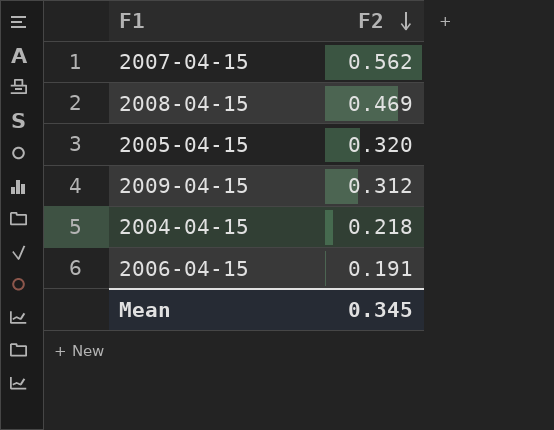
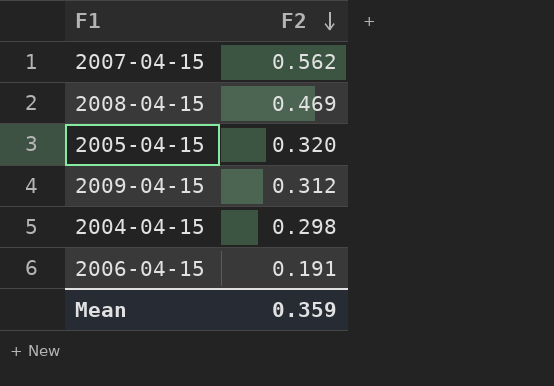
2004-04-15 | F2: 0.218 -> 0.298
Mean | F2: 0.345 -> 0.359

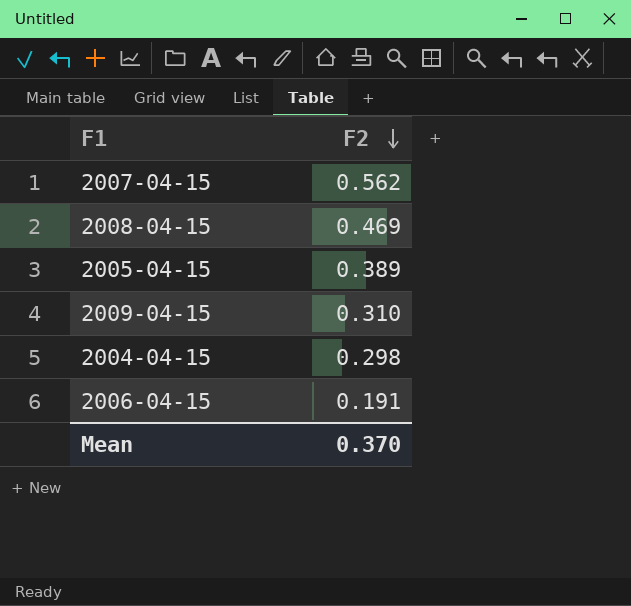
2005-04-15 | F2: 0.320 -> 0.389
2009-04-15 | F2: 0.312 -> 0.310
Mean | F2: 0.359 -> 0.370

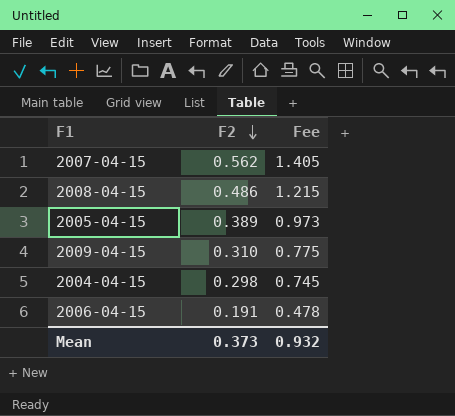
column Fee | formula: none -> [F2] * 2.5
2008-04-15 | F2: 0.469 -> 0.486
Mean | F2: 0.370 -> 0.373

